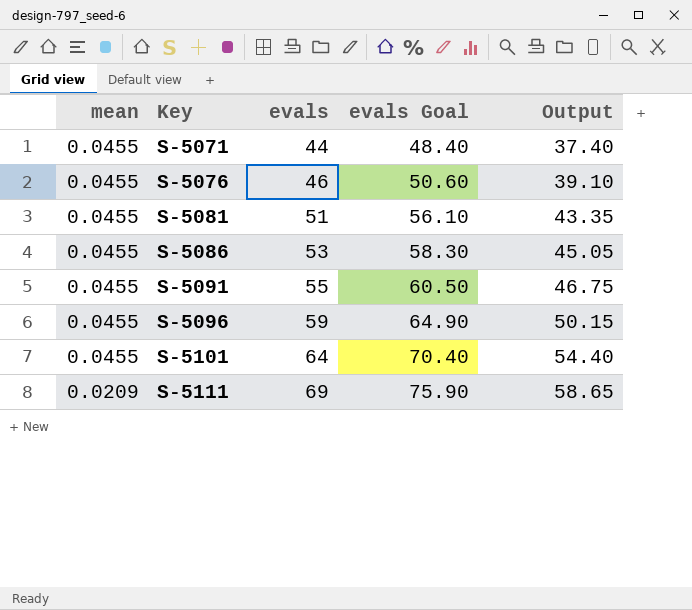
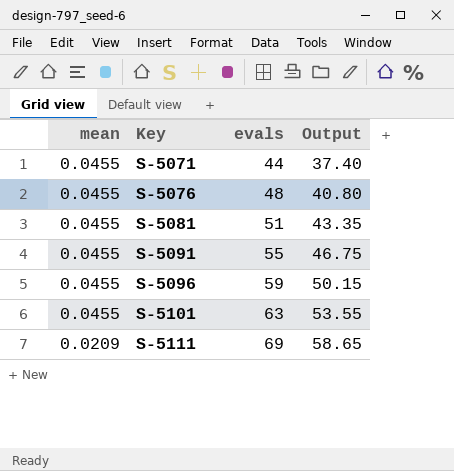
column evals Goal | formula: [evals] * 1.1 -> none
row S-5086: 0.0455 | 53 | 58.30 | 45.05 -> none
S-5076 | evals: 46 -> 48
S-5076 | Output: 39.10 -> 40.80
S-5101 | evals: 64 -> 63
S-5101 | Output: 54.40 -> 53.55

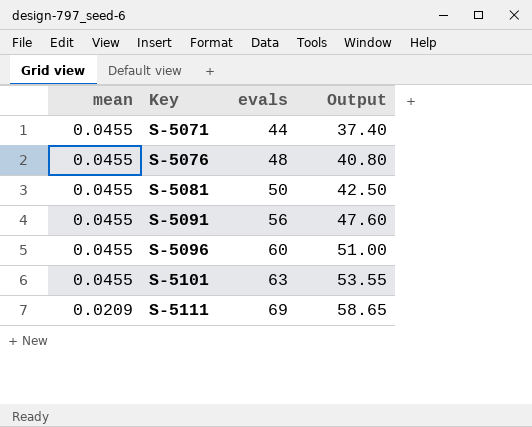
S-5081 | evals: 51 -> 50
S-5081 | Output: 43.35 -> 42.50
S-5091 | evals: 55 -> 56
S-5091 | Output: 46.75 -> 47.60
S-5096 | evals: 59 -> 60
S-5096 | Output: 50.15 -> 51.00

